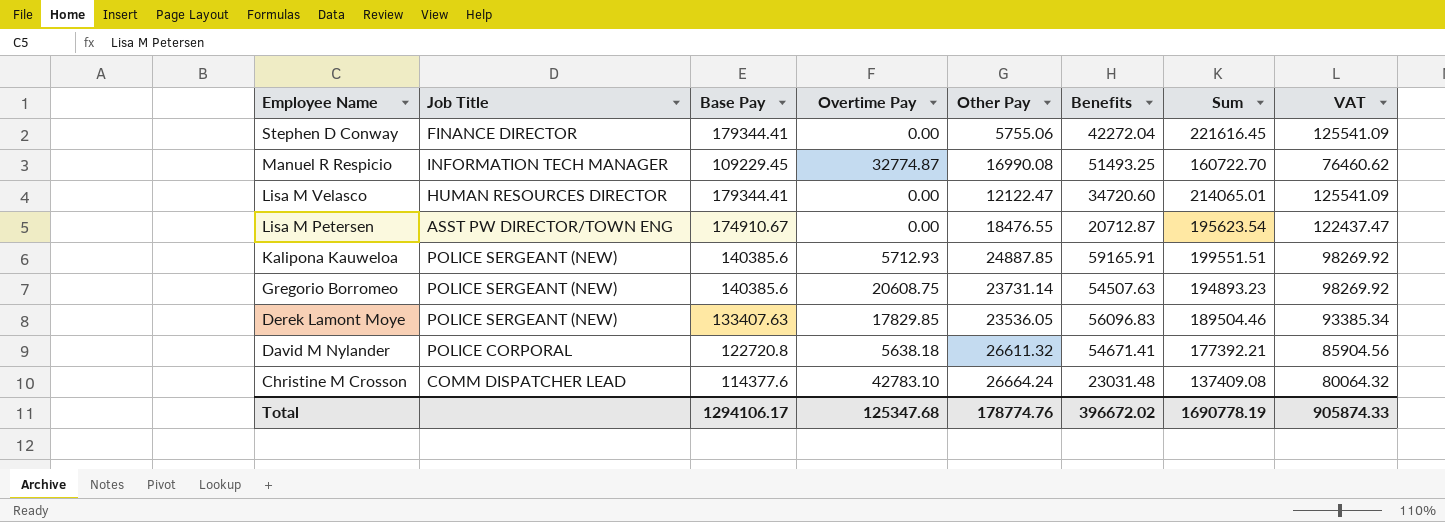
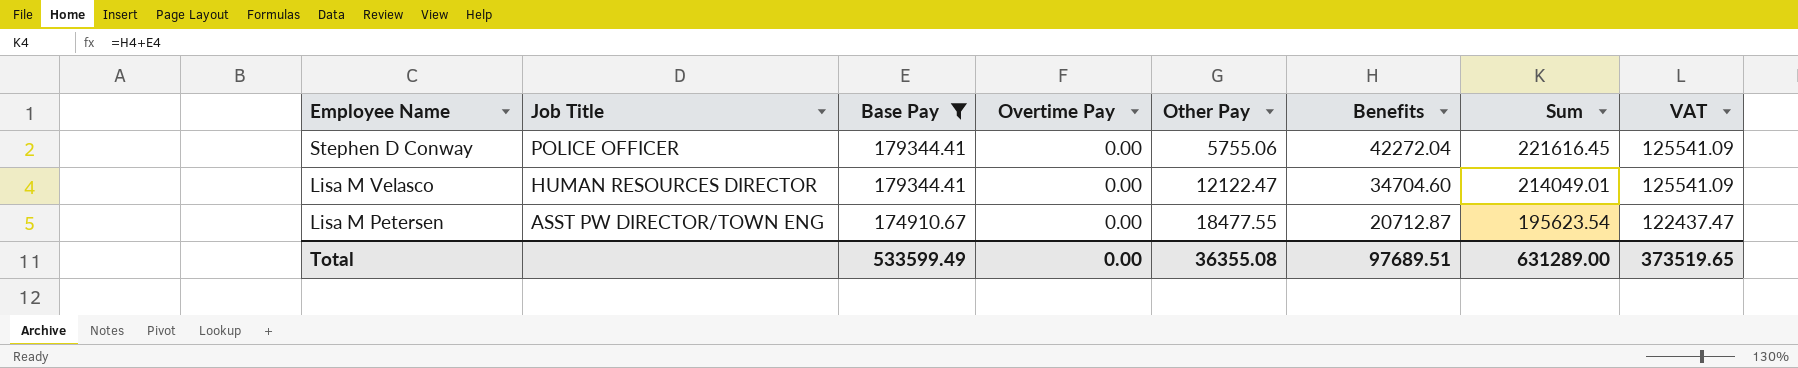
filter: none -> Base Pay >= 174910.67
Stephen D Conway | Job Title: FINANCE DIRECTOR -> POLICE OFFICER
Lisa M Velasco | Benefits: 34720.60 -> 34704.60
Lisa M Velasco | Sum: 214065.01 -> 214049.01
Lisa M Petersen | Other Pay: 18476.55 -> 18477.55
Total | Base Pay: 1294106.17 -> 533599.49
Total | Overtime Pay: 125347.68 -> 0.00
Total | Other Pay: 178774.76 -> 36355.08
Total | Benefits: 396672.02 -> 97689.51
Total | Sum: 1690778.19 -> 631289.00
Total | VAT: 905874.33 -> 373519.65

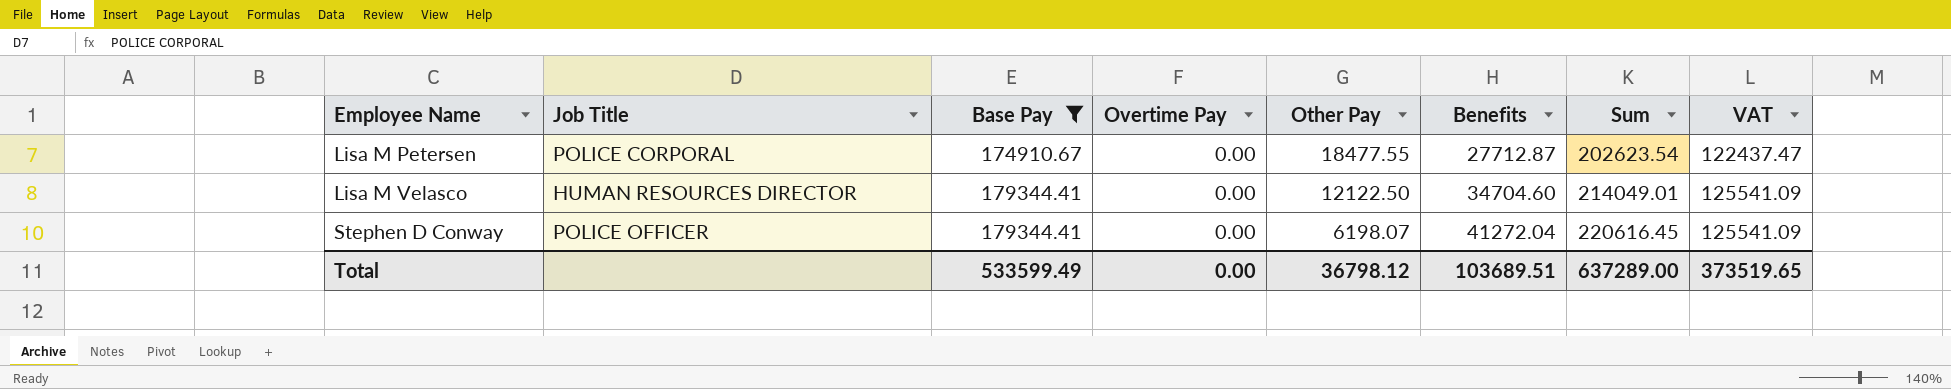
row order: Employee Name descending -> Employee Name ascending
Lisa M Petersen | Job Title: ASST PW DIRECTOR/TOWN ENG -> POLICE CORPORAL
Lisa M Petersen | Benefits: 20712.87 -> 27712.87
Lisa M Petersen | Sum: 195623.54 -> 202623.54
Lisa M Velasco | Other Pay: 12122.47 -> 12122.50
Stephen D Conway | Other Pay: 5755.06 -> 6198.07
Stephen D Conway | Benefits: 42272.04 -> 41272.04
Stephen D Conway | Sum: 221616.45 -> 220616.45
Total | Other Pay: 36355.08 -> 36798.12
Total | Benefits: 97689.51 -> 103689.51
Total | Sum: 631289.00 -> 637289.00

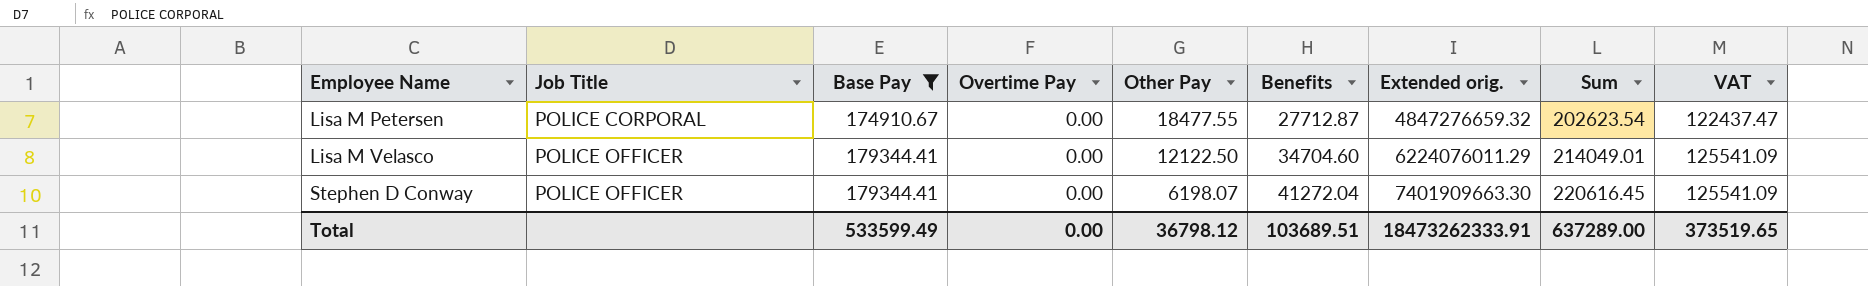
column Extended orig. | formula: none -> [Base Pay] * [Benefits]
Lisa M Velasco | Job Title: HUMAN RESOURCES DIRECTOR -> POLICE OFFICER

